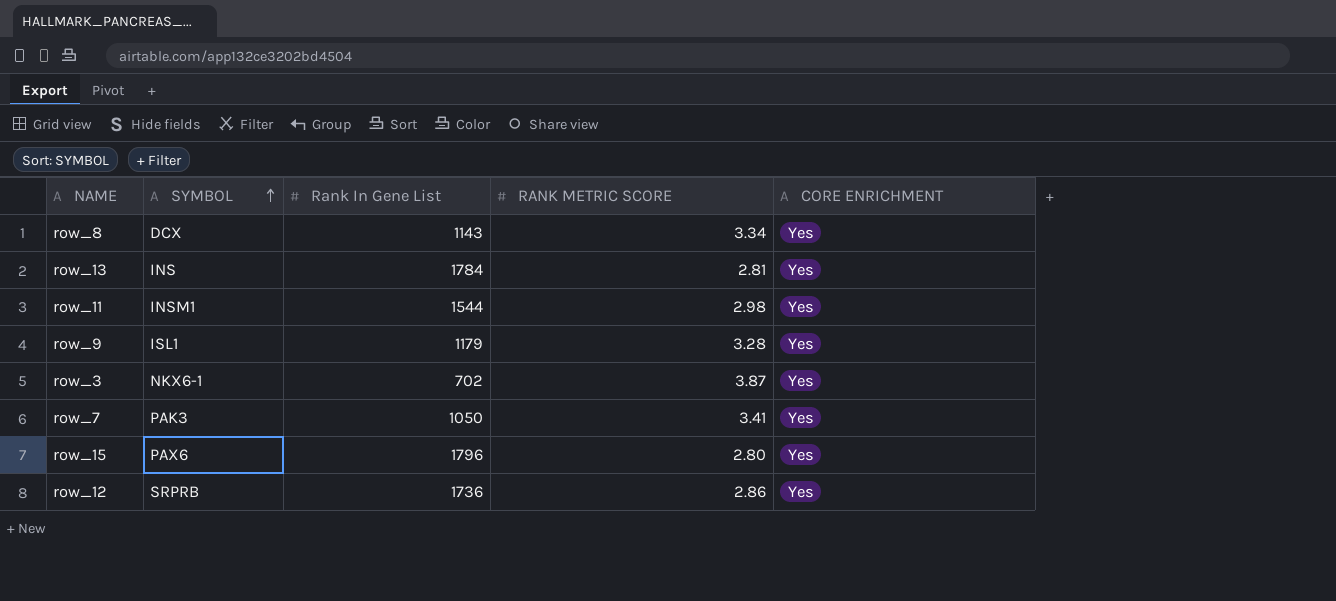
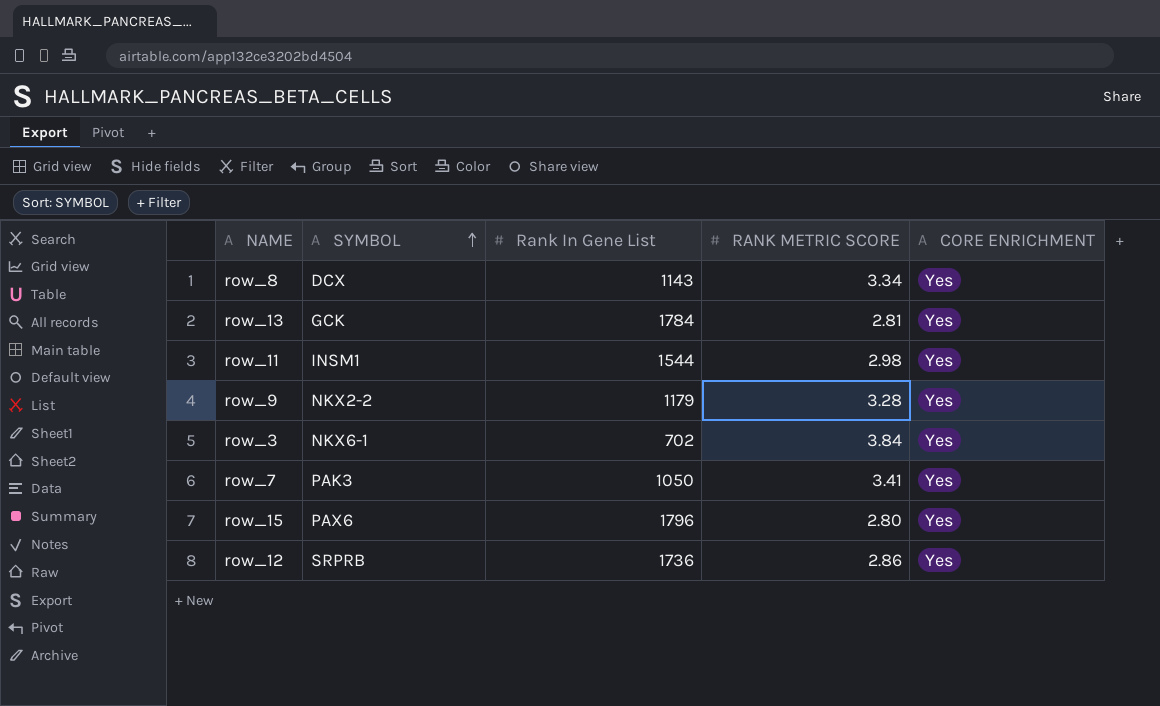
row_13 | SYMBOL: INS -> GCK
row_9 | SYMBOL: ISL1 -> NKX2-2
row_3 | RANK METRIC SCORE: 3.87 -> 3.84

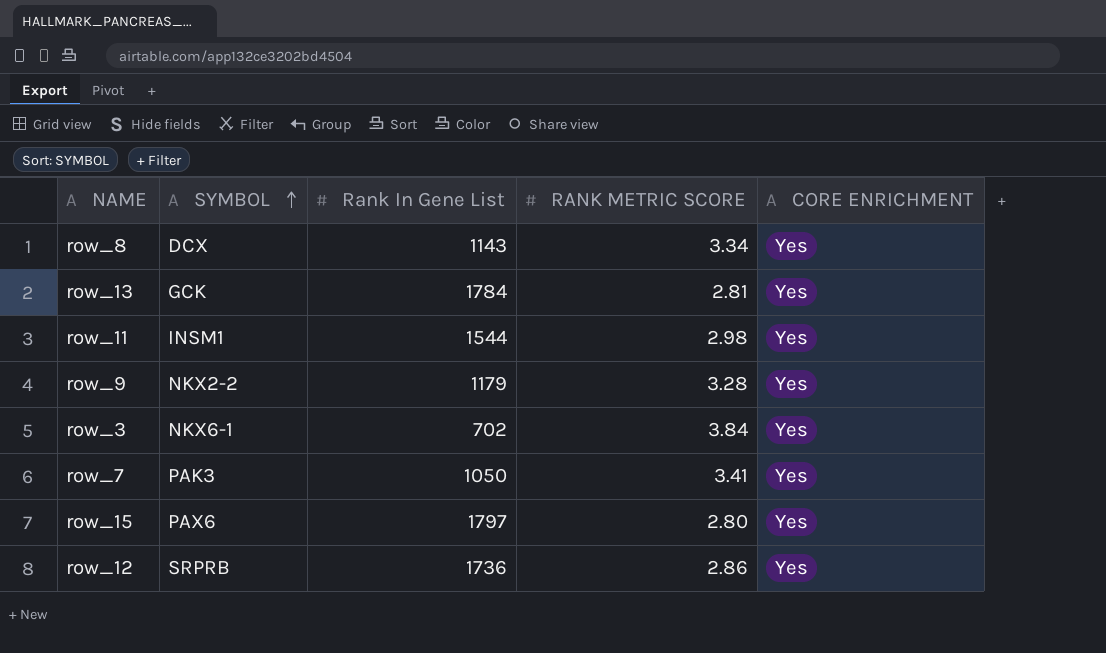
row_15 | Rank In Gene List: 1796 -> 1797

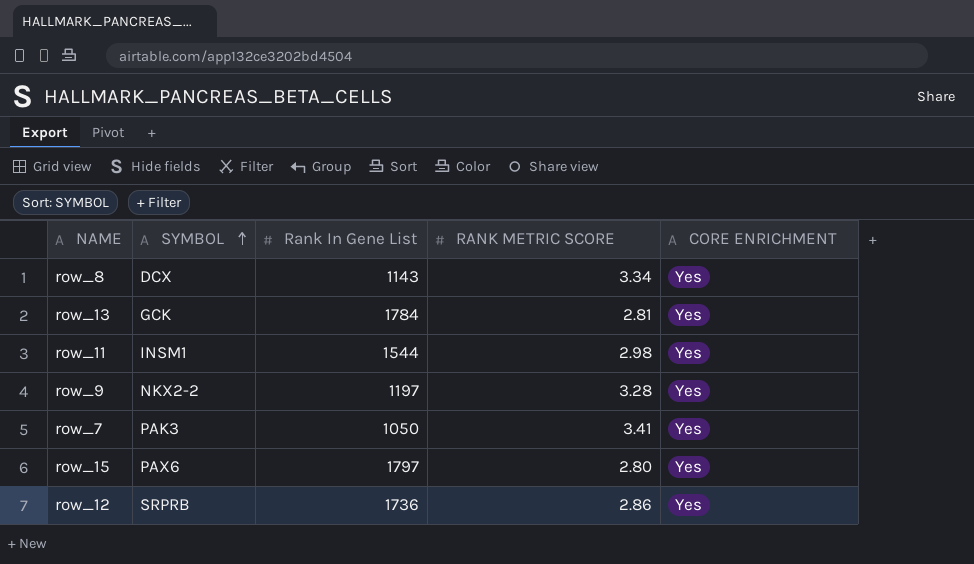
row row_3: NKX6-1 | 702 | 3.84 | Yes -> none
row_9 | Rank In Gene List: 1179 -> 1197

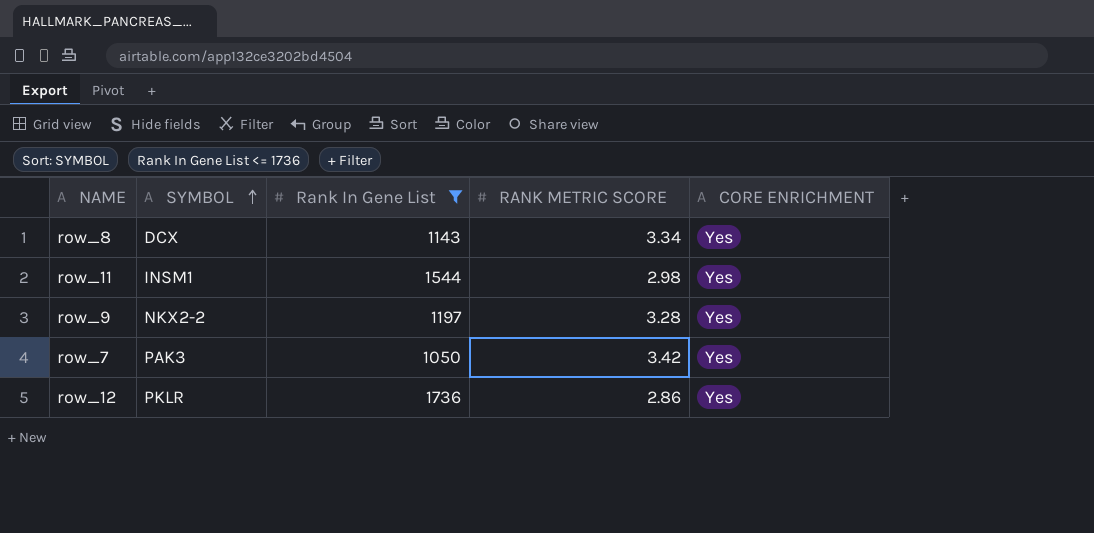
filter: none -> Rank In Gene List <= 1736
row_7 | RANK METRIC SCORE: 3.41 -> 3.42
row_12 | SYMBOL: SRPRB -> PKLR

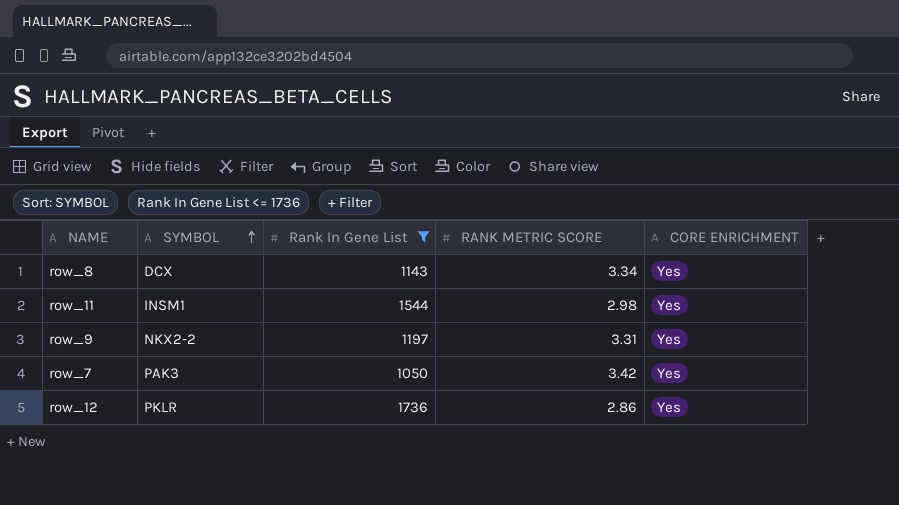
row_9 | RANK METRIC SCORE: 3.28 -> 3.31

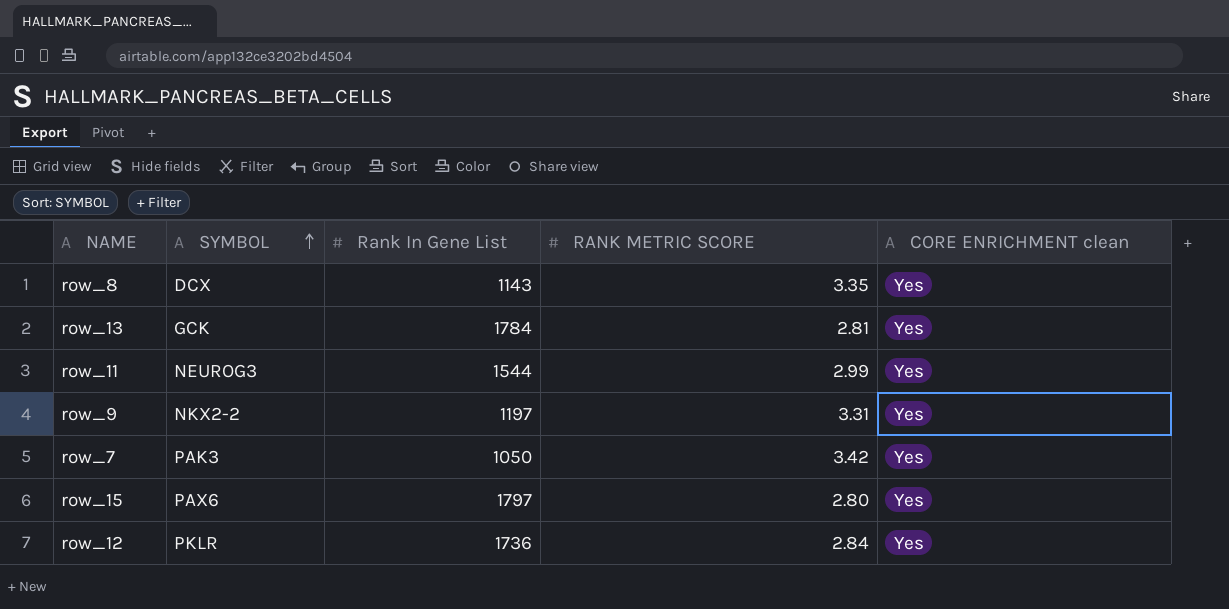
filter: Rank In Gene List <= 1736 -> none
column name: CORE ENRICHMENT -> CORE ENRICHMENT clean
row_8 | RANK METRIC SCORE: 3.34 -> 3.35
row_11 | SYMBOL: INSM1 -> NEUROG3
row_11 | RANK METRIC SCORE: 2.98 -> 2.99
row_12 | RANK METRIC SCORE: 2.86 -> 2.84

